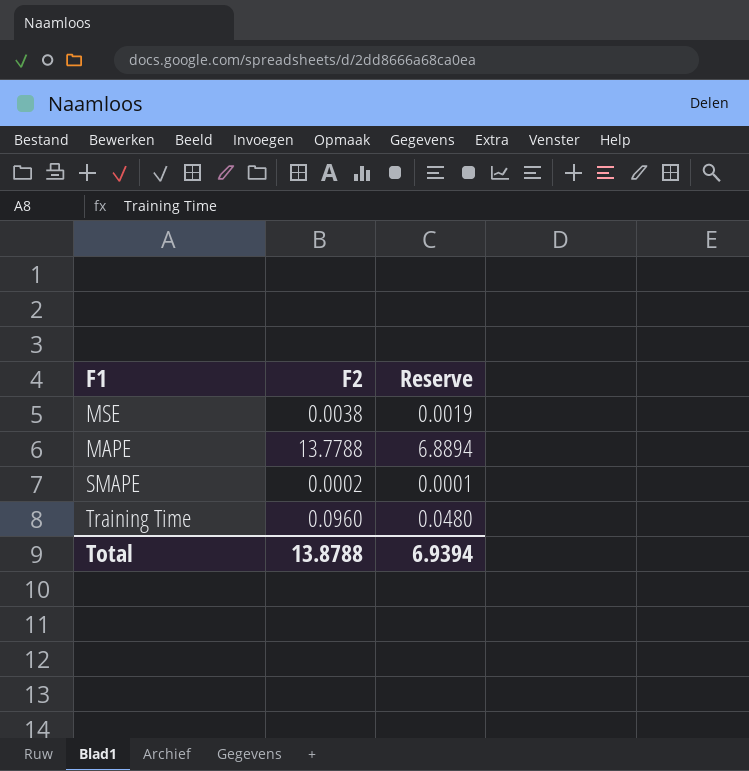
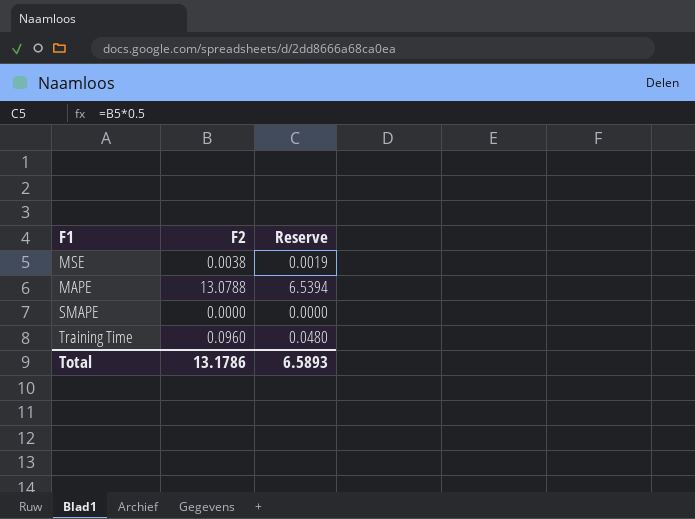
MAPE | F2: 13.7788 -> 13.0788
MAPE | Reserve: 6.8894 -> 6.5394
SMAPE | F2: 0.0002 -> 0.0000
SMAPE | Reserve: 0.0001 -> 0.0000
Total | F2: 13.8788 -> 13.1786
Total | Reserve: 6.9394 -> 6.5893

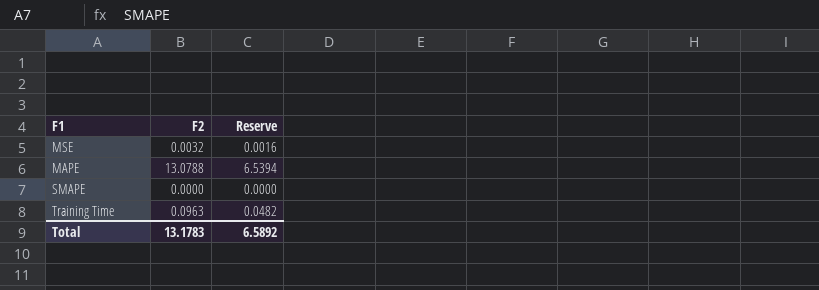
MSE | F2: 0.0038 -> 0.0032
MSE | Reserve: 0.0019 -> 0.0016
Training Time | F2: 0.0960 -> 0.0963
Training Time | Reserve: 0.0480 -> 0.0482
Total | F2: 13.1786 -> 13.1783
Total | Reserve: 6.5893 -> 6.5892

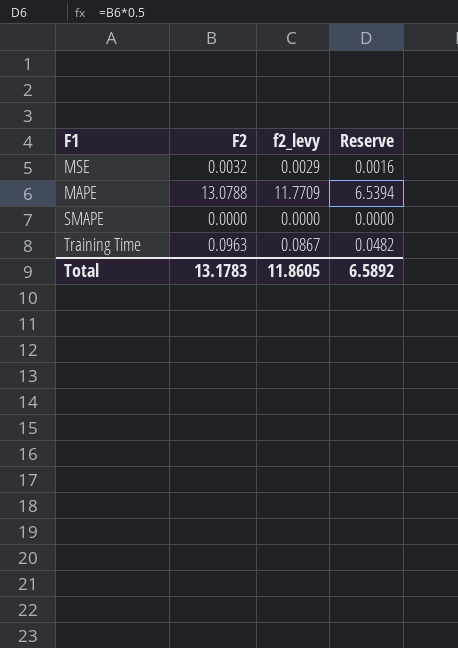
column f2_levy | formula: none -> [F2] * 0.9

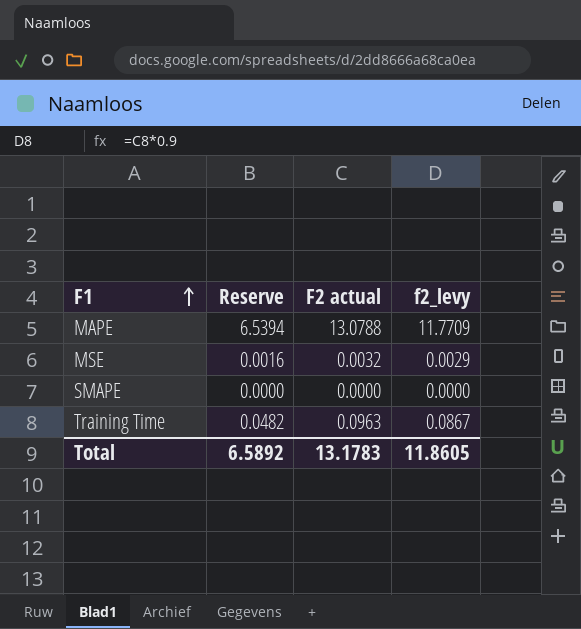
row order: none -> F1 ascending
column Reserve | position: 4 -> 2
column name: F2 -> F2 actual

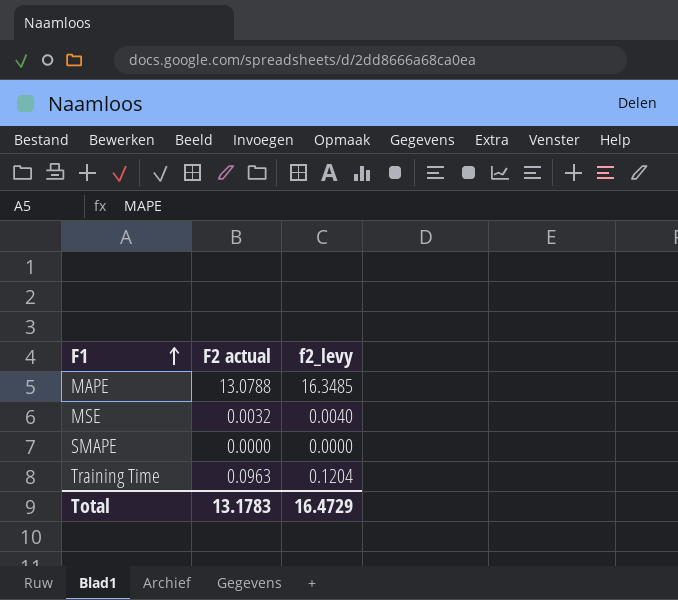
column Reserve | formula: [F2 actual] * 0.5 -> none
column f2_levy | formula: [F2 actual] * 0.9 -> [F2 actual] * 1.25
Total | f2_levy: 11.8605 -> 16.4729

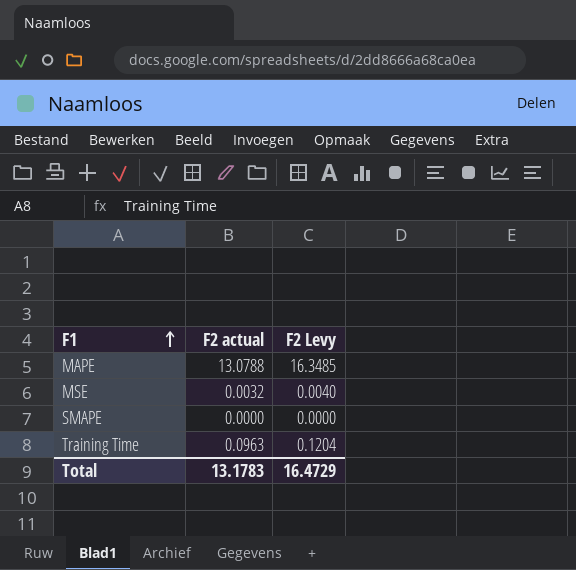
column name: f2_levy -> F2 Levy

